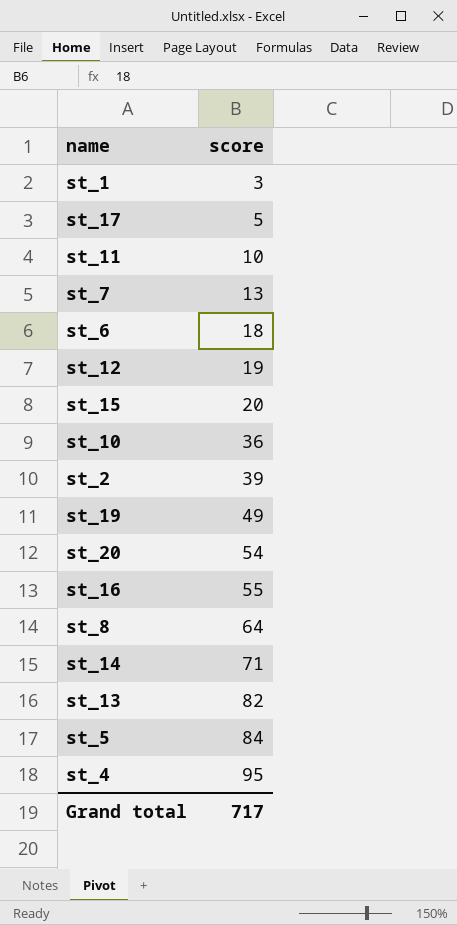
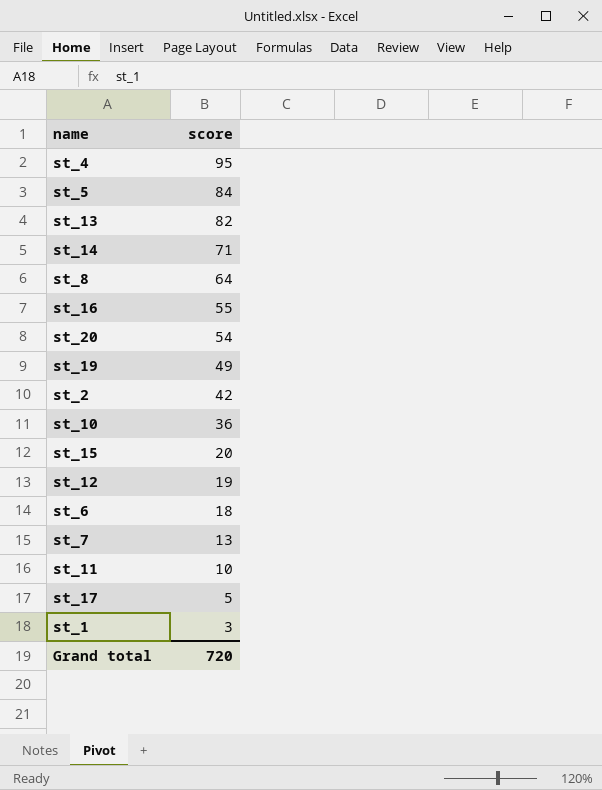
row order: score ascending -> score descending
st_2 | score: 39 -> 42
Grand total | score: 717 -> 720

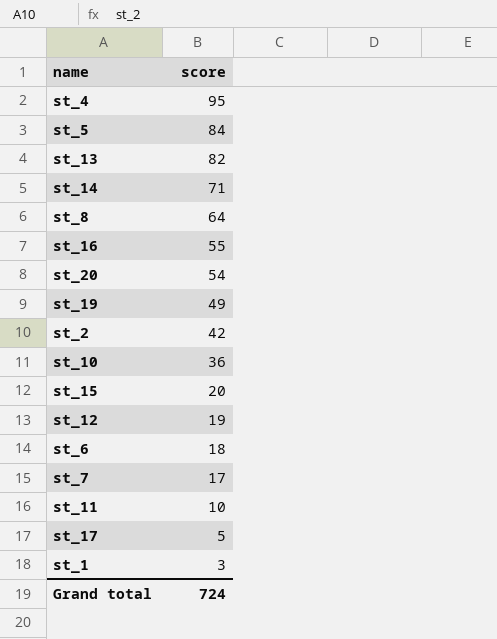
st_7 | score: 13 -> 17
Grand total | score: 720 -> 724

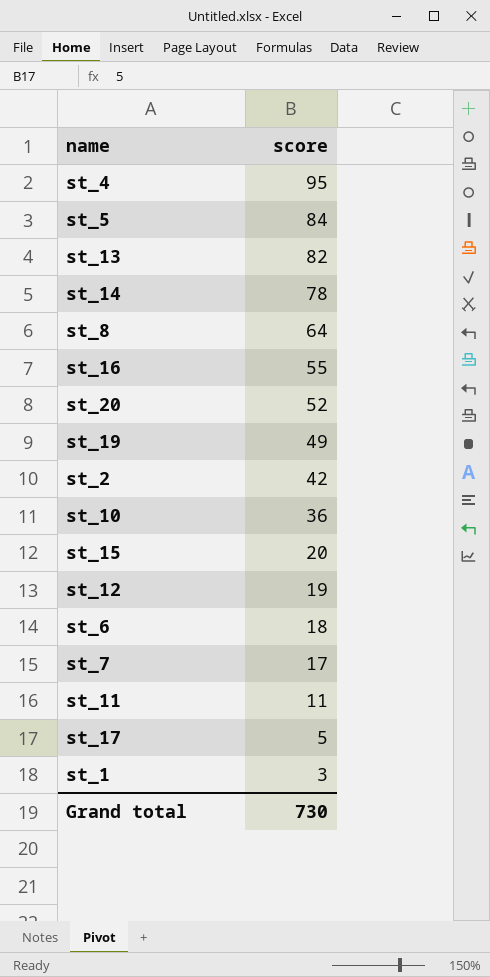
st_14 | score: 71 -> 78
st_20 | score: 54 -> 52
st_11 | score: 10 -> 11
Grand total | score: 724 -> 730

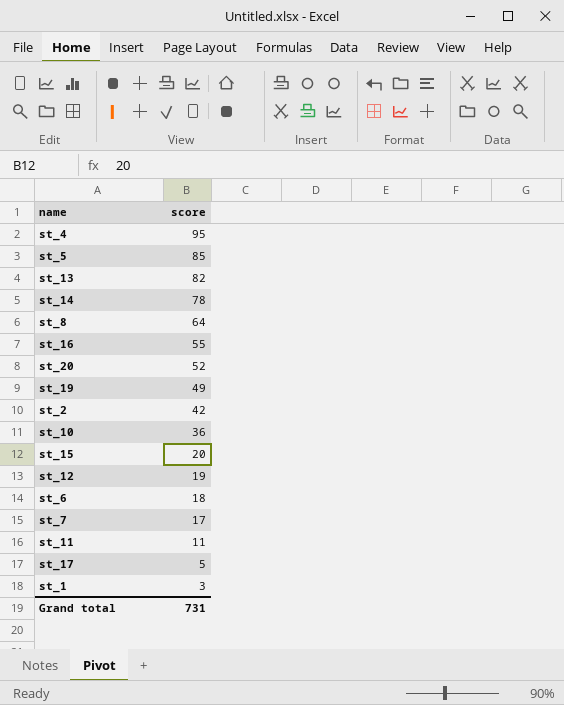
st_5 | score: 84 -> 85
Grand total | score: 730 -> 731

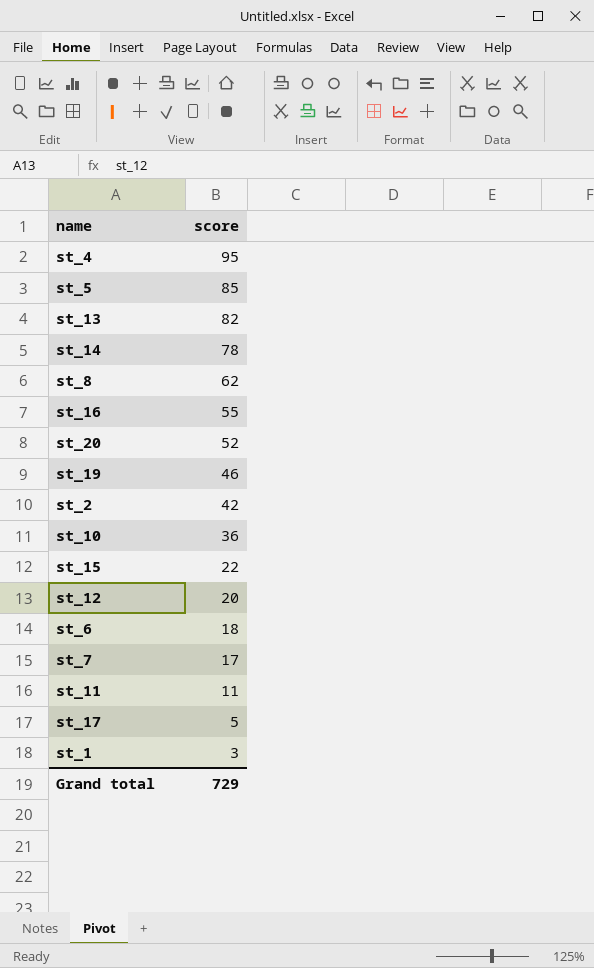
st_8 | score: 64 -> 62
st_19 | score: 49 -> 46
st_15 | score: 20 -> 22
st_12 | score: 19 -> 20
Grand total | score: 731 -> 729

